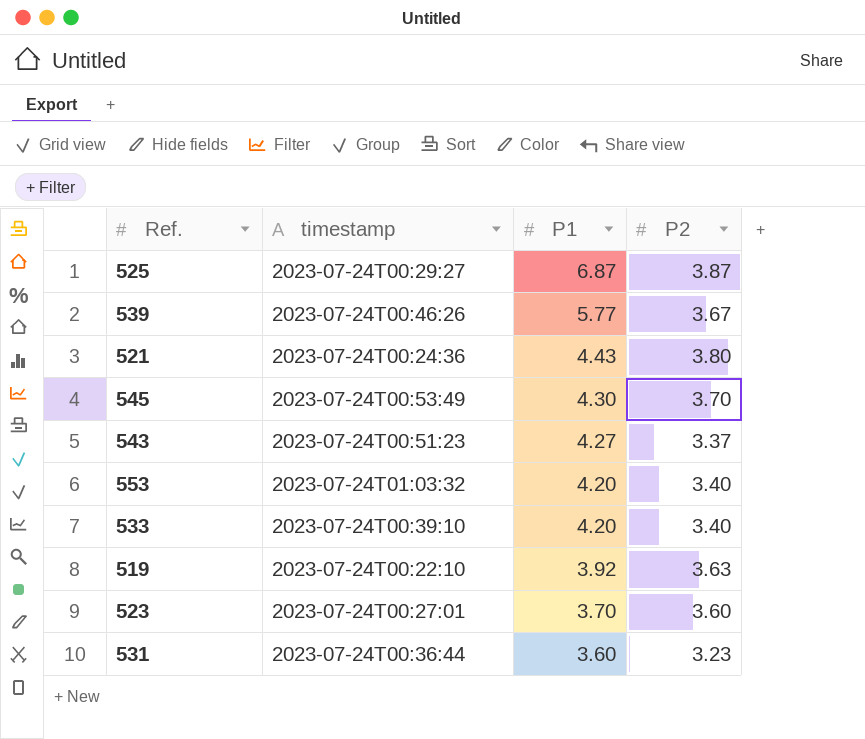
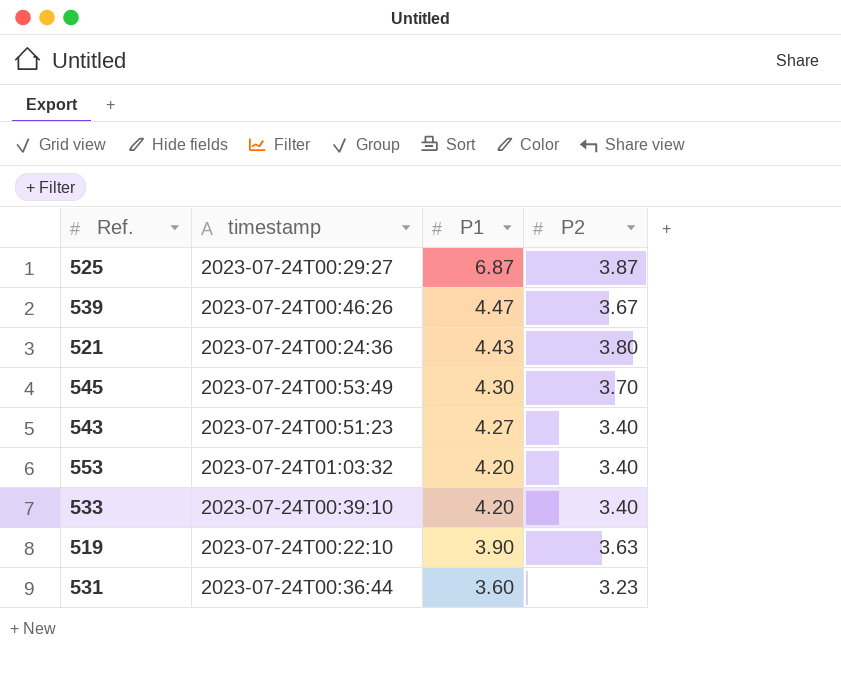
row 523: 2023-07-24T00:27:01 | 3.70 | 3.60 -> none
539 | P1: 5.77 -> 4.47
543 | P2: 3.37 -> 3.40
519 | P1: 3.92 -> 3.90

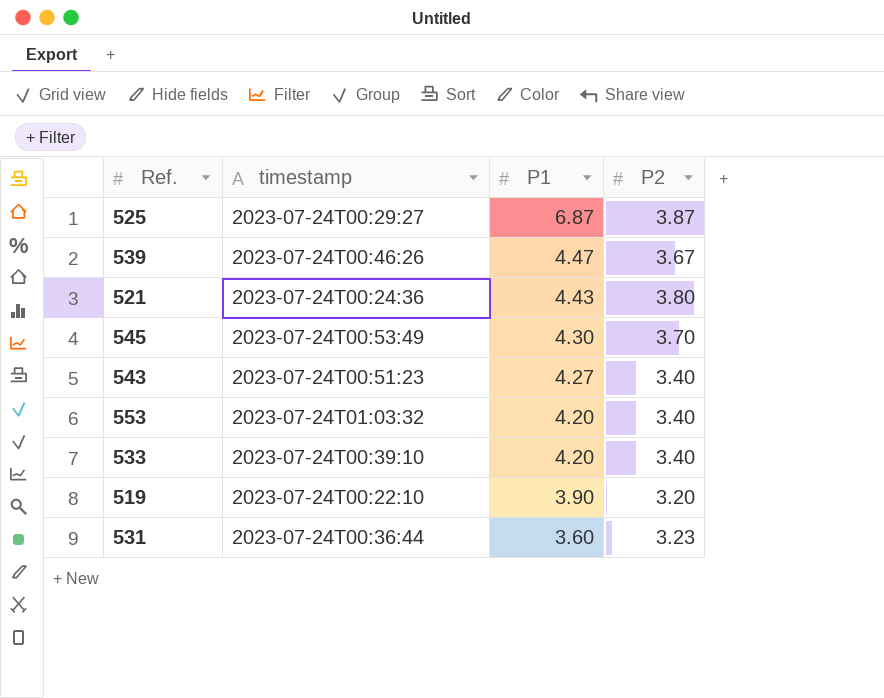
519 | P2: 3.63 -> 3.20

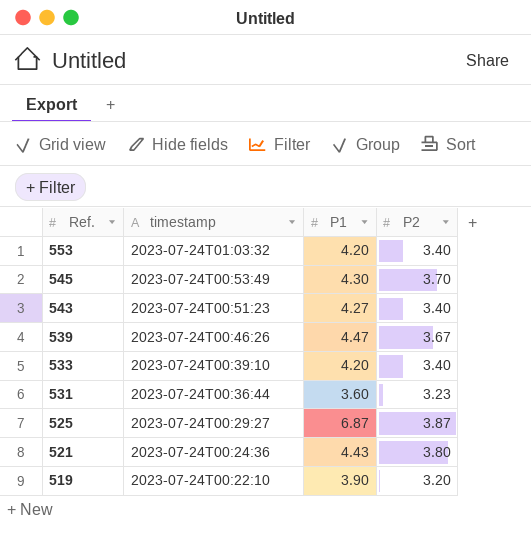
row order: P1 descending -> Ref. descending

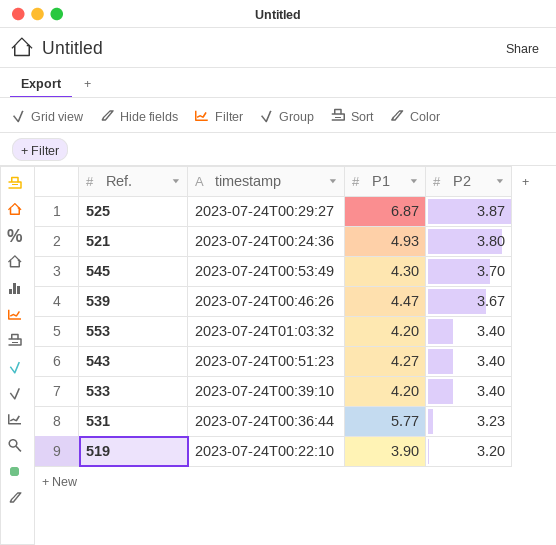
row order: Ref. descending -> P2 descending
521 | P1: 4.43 -> 4.93
531 | P1: 3.60 -> 5.77

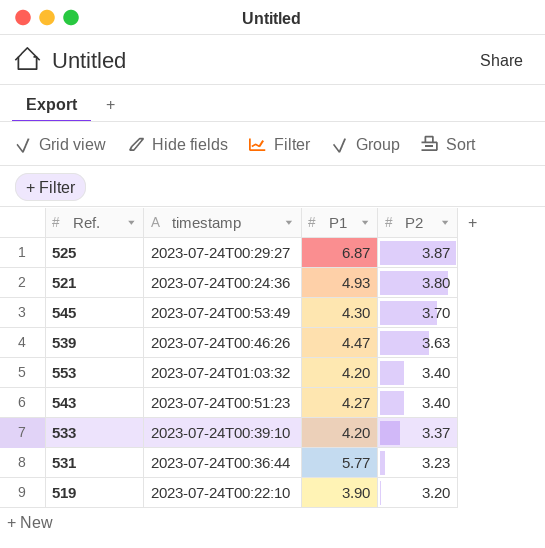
539 | P2: 3.67 -> 3.63
533 | P2: 3.40 -> 3.37

